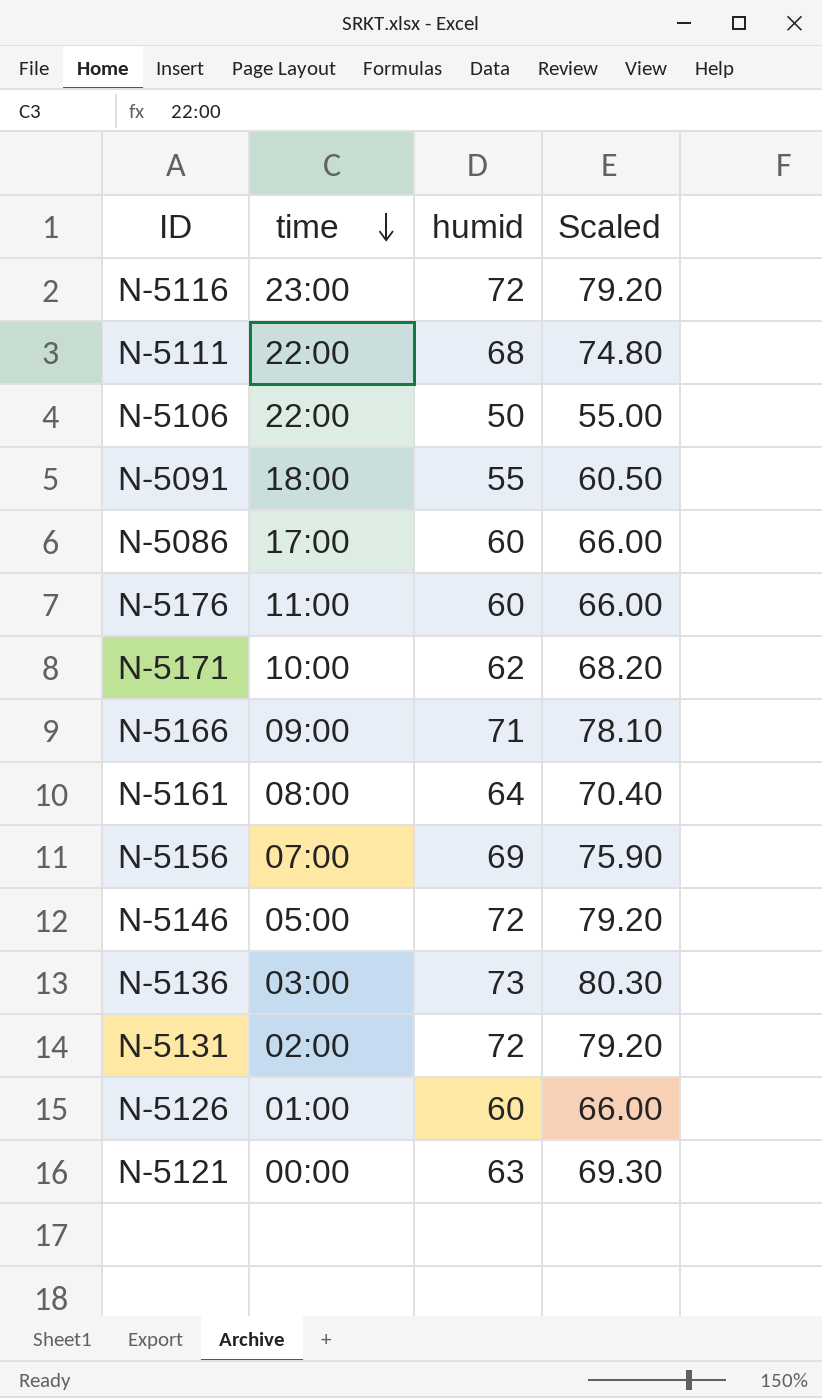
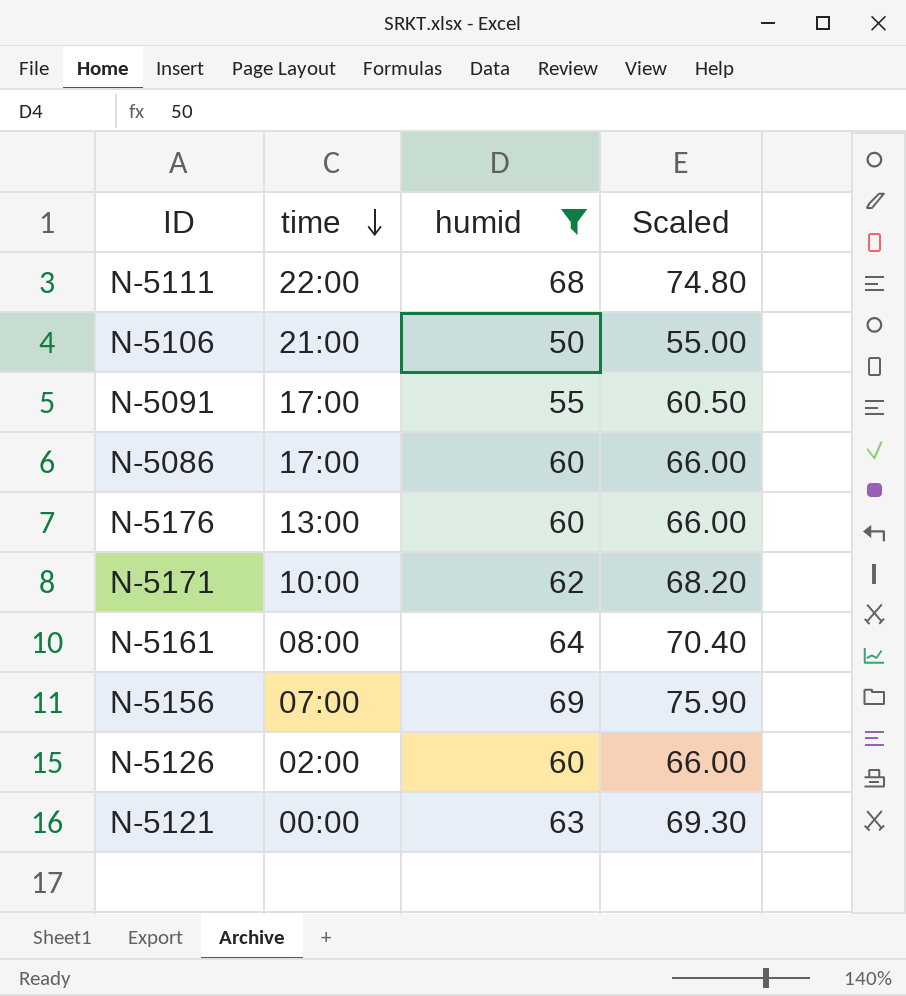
filter: none -> humid <= 69
N-5106 | time: 22:00 -> 21:00
N-5091 | time: 18:00 -> 17:00
N-5176 | time: 11:00 -> 13:00
N-5126 | time: 01:00 -> 02:00

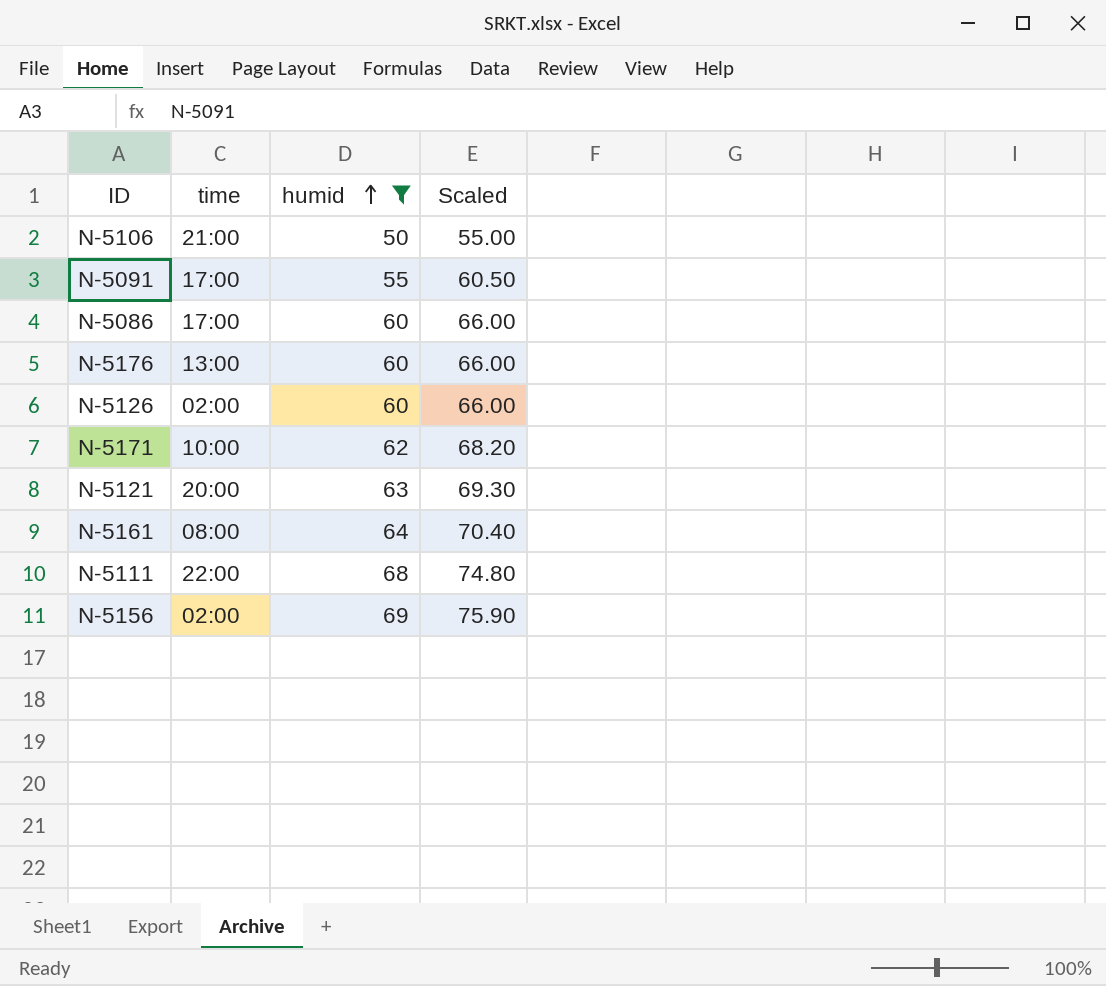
row order: time descending -> humid ascending
N-5121 | time: 00:00 -> 20:00
N-5156 | time: 07:00 -> 02:00

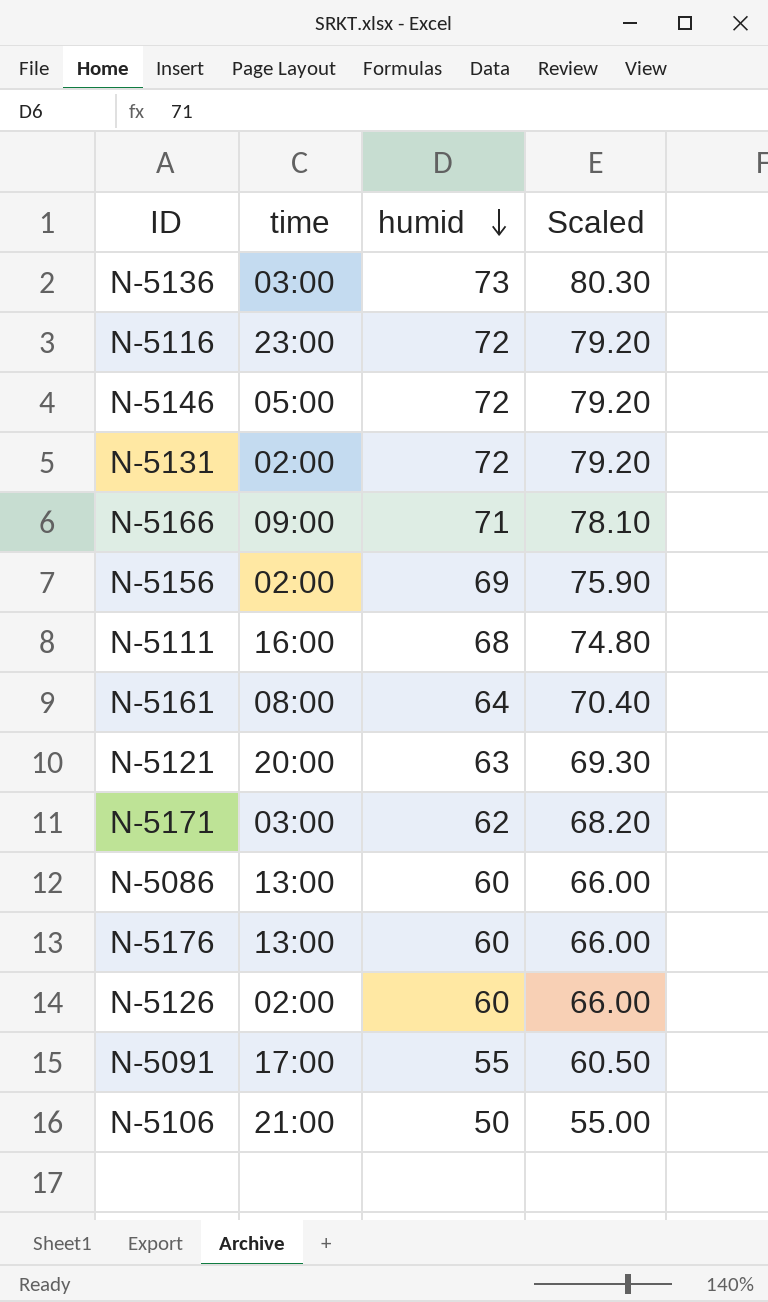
filter: humid <= 69 -> none
row order: humid ascending -> humid descending
N-5111 | time: 22:00 -> 16:00
N-5171 | time: 10:00 -> 03:00
N-5086 | time: 17:00 -> 13:00

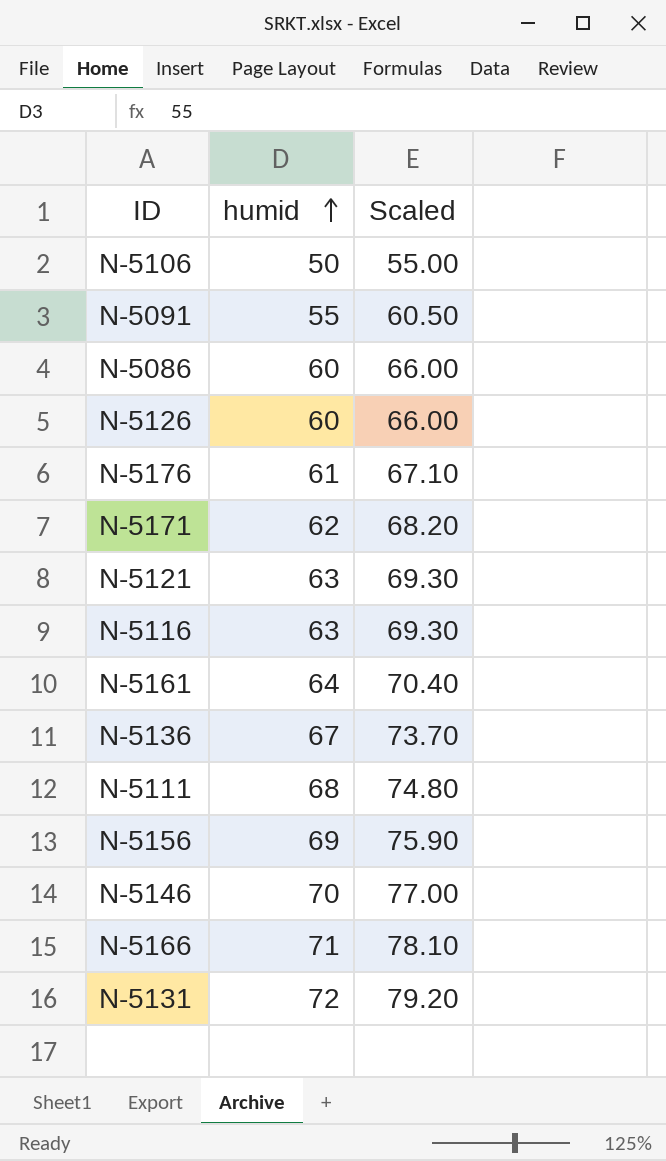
row order: humid descending -> humid ascending
column time | position: 2 -> none
N-5176 | humid: 60 -> 61
N-5176 | Scaled: 66.00 -> 67.10
N-5116 | humid: 72 -> 63
N-5116 | Scaled: 79.20 -> 69.30
N-5136 | humid: 73 -> 67
N-5136 | Scaled: 80.30 -> 73.70
N-5146 | humid: 72 -> 70
N-5146 | Scaled: 79.20 -> 77.00

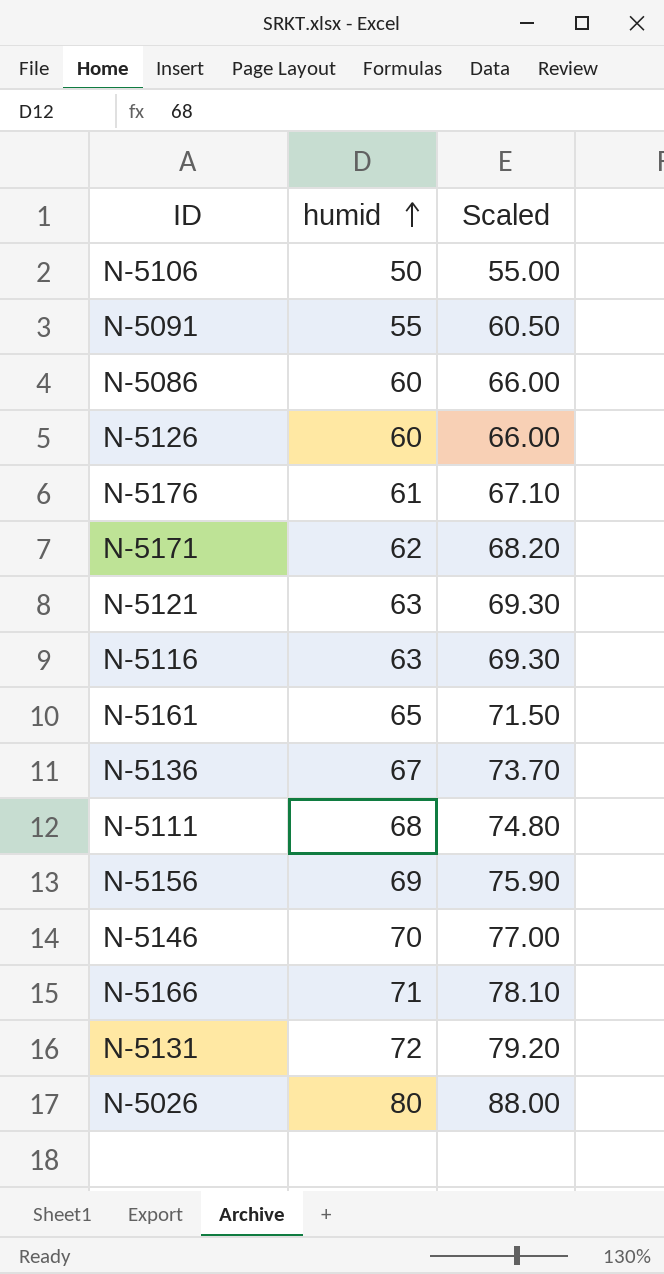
N-5161 | humid: 64 -> 65
N-5161 | Scaled: 70.40 -> 71.50
row N-5026: none -> 80 | 88.00

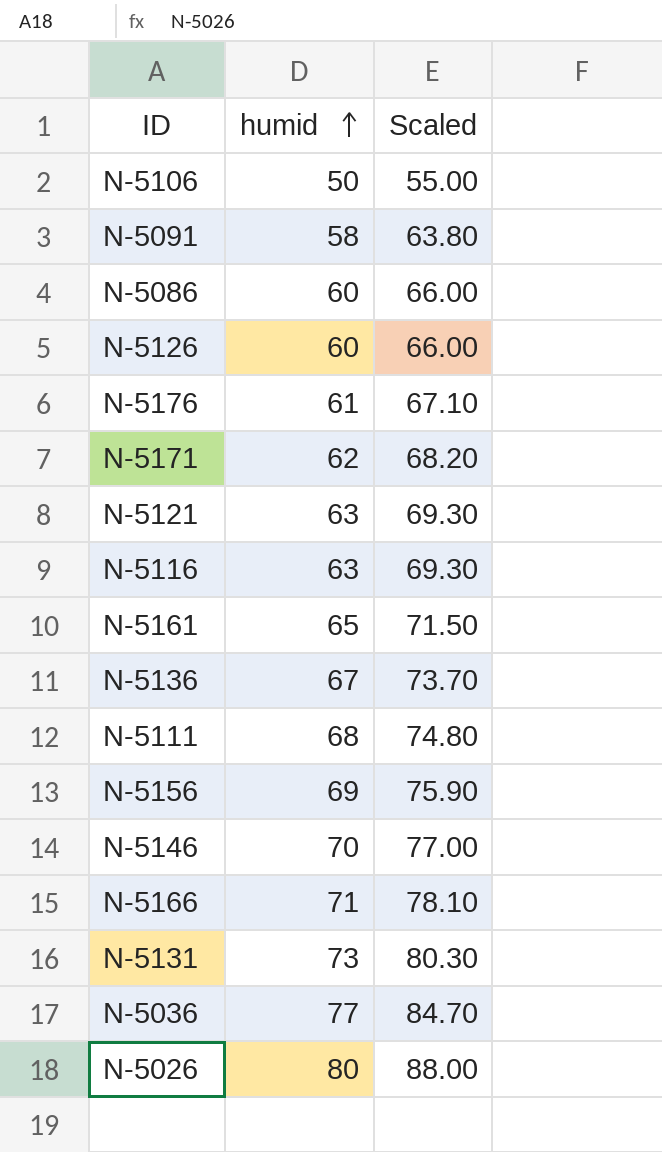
N-5091 | humid: 55 -> 58
N-5091 | Scaled: 60.50 -> 63.80
N-5131 | humid: 72 -> 73
N-5131 | Scaled: 79.20 -> 80.30
row N-5036: none -> 77 | 84.70

